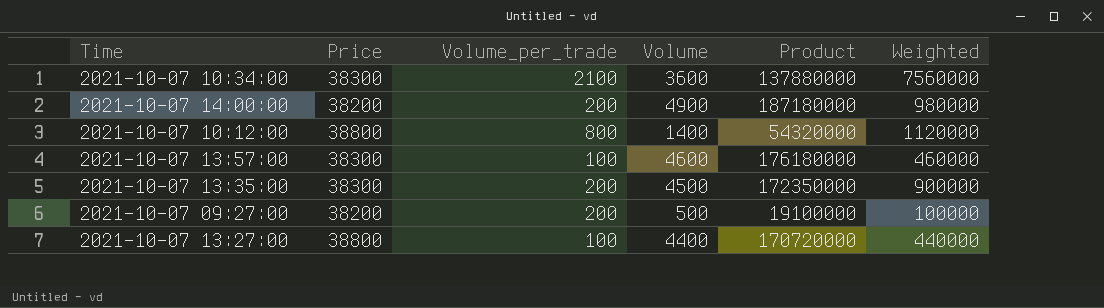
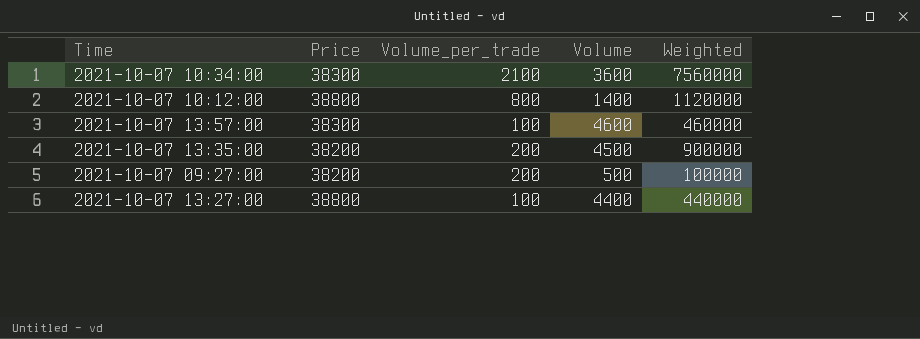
column Product | formula: [Price] * [Volume] -> none
row 2021-10-07 14:00:00: 38200 | 200 | 4900 | 187180000 | 980000 -> none
2021-10-07 13:35:00 | Price: 38300 -> 38200

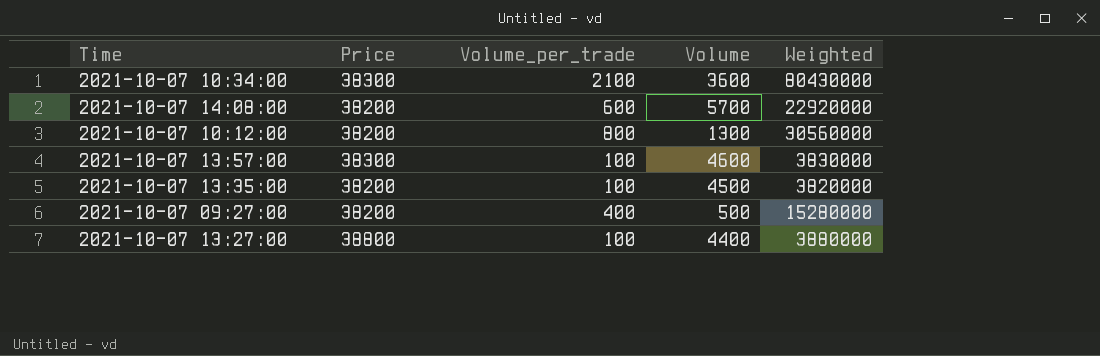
column Weighted | formula: [Volume_per_trade] * [Volume] -> [Price] * [Volume_per_trade]
row 2021-10-07 14:08:00: none -> 38200 | 600 | 5700 | 22920000
2021-10-07 10:12:00 | Price: 38800 -> 38200
2021-10-07 10:12:00 | Volume: 1400 -> 1300
2021-10-07 13:35:00 | Volume_per_trade: 200 -> 100
2021-10-07 09:27:00 | Volume_per_trade: 200 -> 400

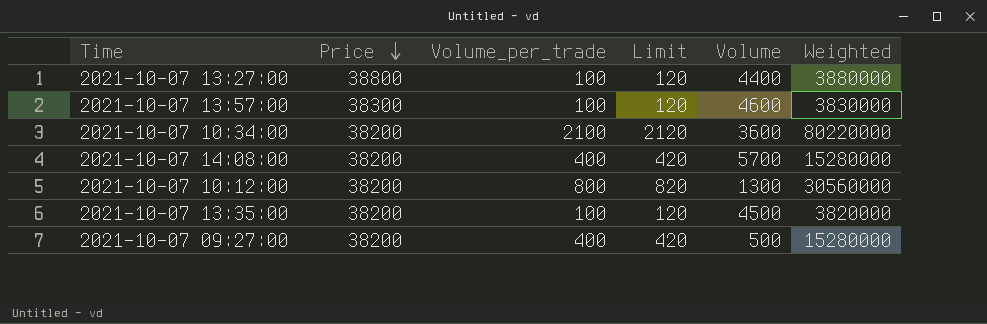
row order: none -> Price descending
column Limit | formula: none -> [Volume_per_trade] + 20
2021-10-07 10:34:00 | Price: 38300 -> 38200
2021-10-07 10:34:00 | Weighted: 80430000 -> 80220000
2021-10-07 14:08:00 | Volume_per_trade: 600 -> 400
2021-10-07 14:08:00 | Weighted: 22920000 -> 15280000

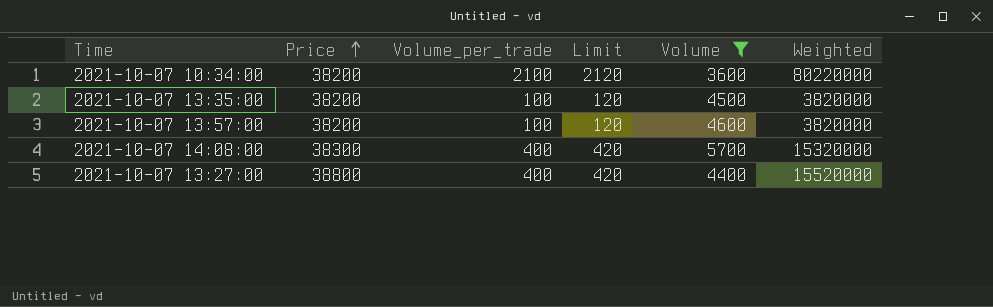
filter: none -> Volume >= 3600
row order: Price descending -> Price ascending
2021-10-07 13:57:00 | Price: 38300 -> 38200
2021-10-07 13:57:00 | Weighted: 3830000 -> 3820000
2021-10-07 14:08:00 | Price: 38200 -> 38300
2021-10-07 14:08:00 | Weighted: 15280000 -> 15320000
2021-10-07 13:27:00 | Volume_per_trade: 100 -> 400
2021-10-07 13:27:00 | Limit: 120 -> 420
2021-10-07 13:27:00 | Weighted: 3880000 -> 15520000

